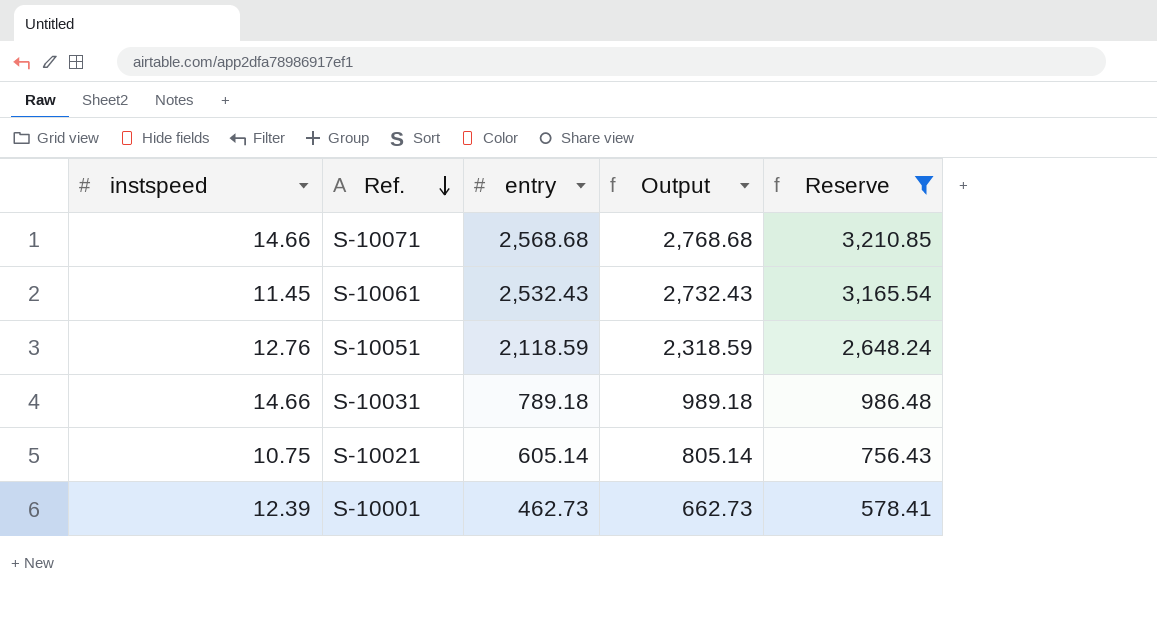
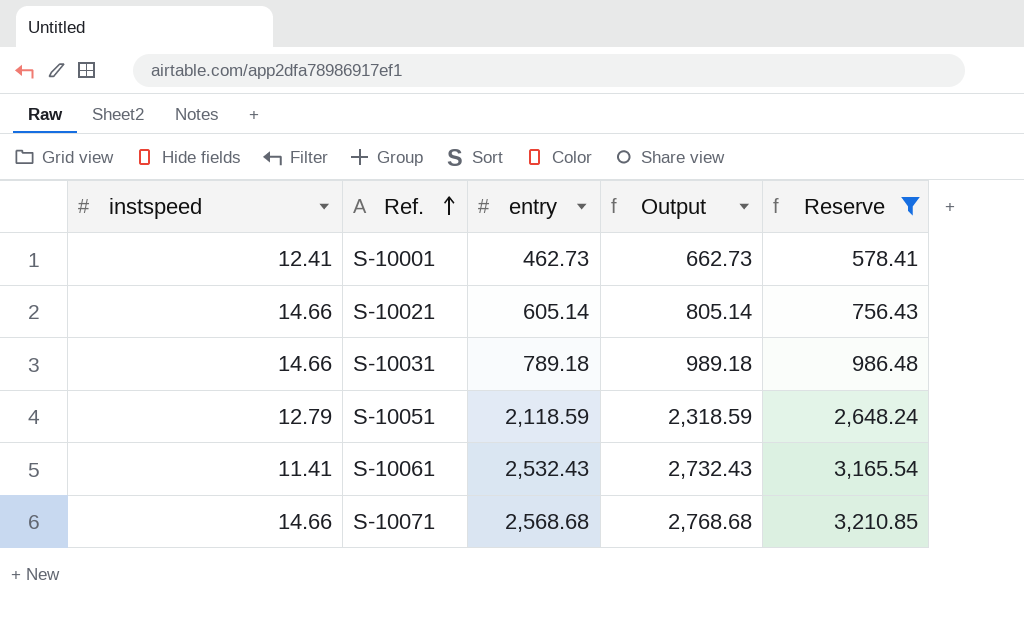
row order: Ref. descending -> Ref. ascending
S-10001 | instspeed: 12.39 -> 12.41
S-10021 | instspeed: 10.75 -> 14.66
S-10051 | instspeed: 12.76 -> 12.79
S-10061 | instspeed: 11.45 -> 11.41

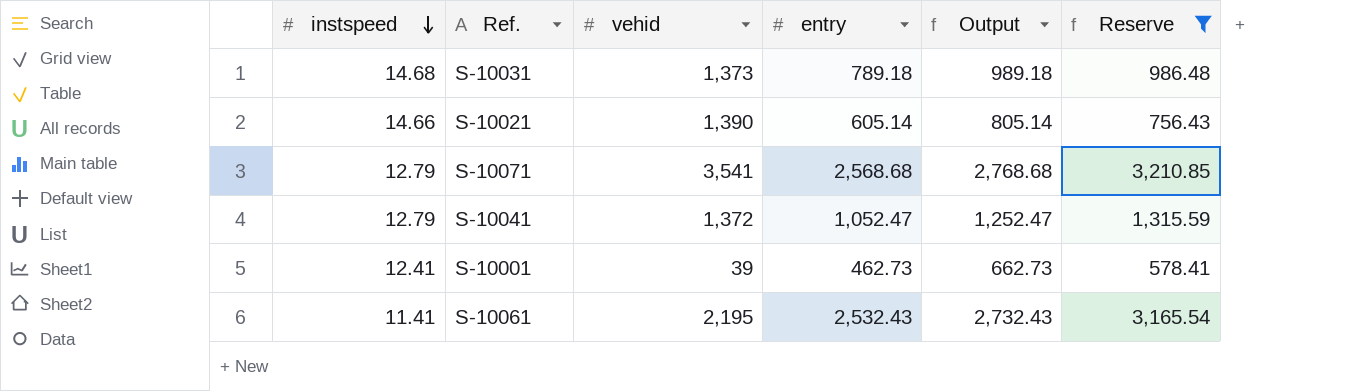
row order: Ref. ascending -> instspeed descending
column vehid | position: none -> 3
row S-10051: 12.79 | 2,118.59 | 2,318.59 | 2,648.24 -> none
S-10031 | instspeed: 14.66 -> 14.68
S-10071 | instspeed: 14.66 -> 12.79
row S-10041: none -> 12.79 | 1,372 | 1,052.47 | 1,252.47 | 1,315.59

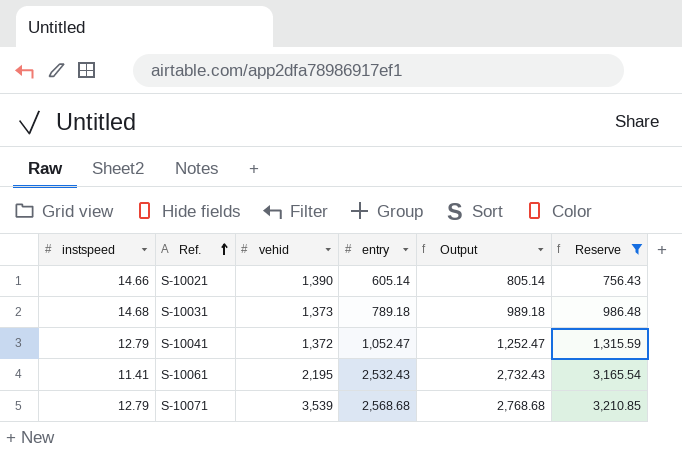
row order: instspeed descending -> Ref. ascending
row S-10001: 12.41 | 39 | 462.73 | 662.73 | 578.41 -> none
S-10071 | vehid: 3,541 -> 3,539

